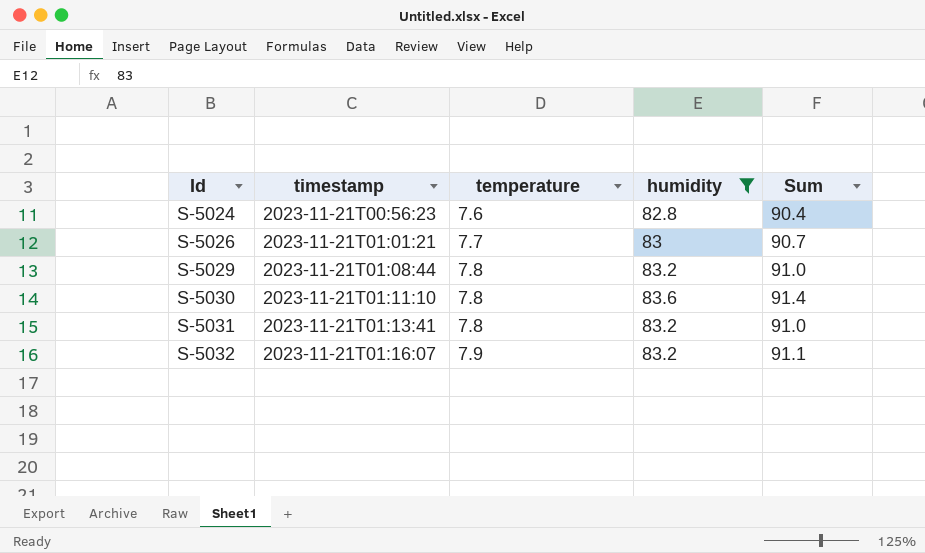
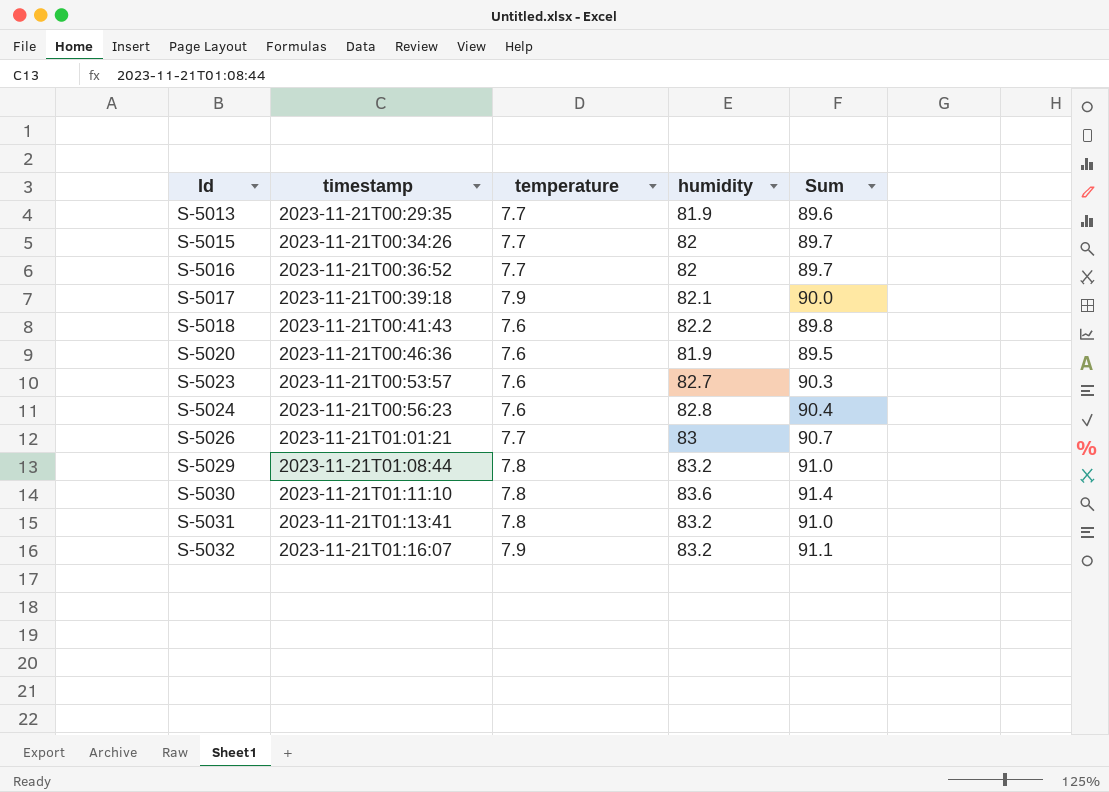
filter: humidity >= 82.8 -> none

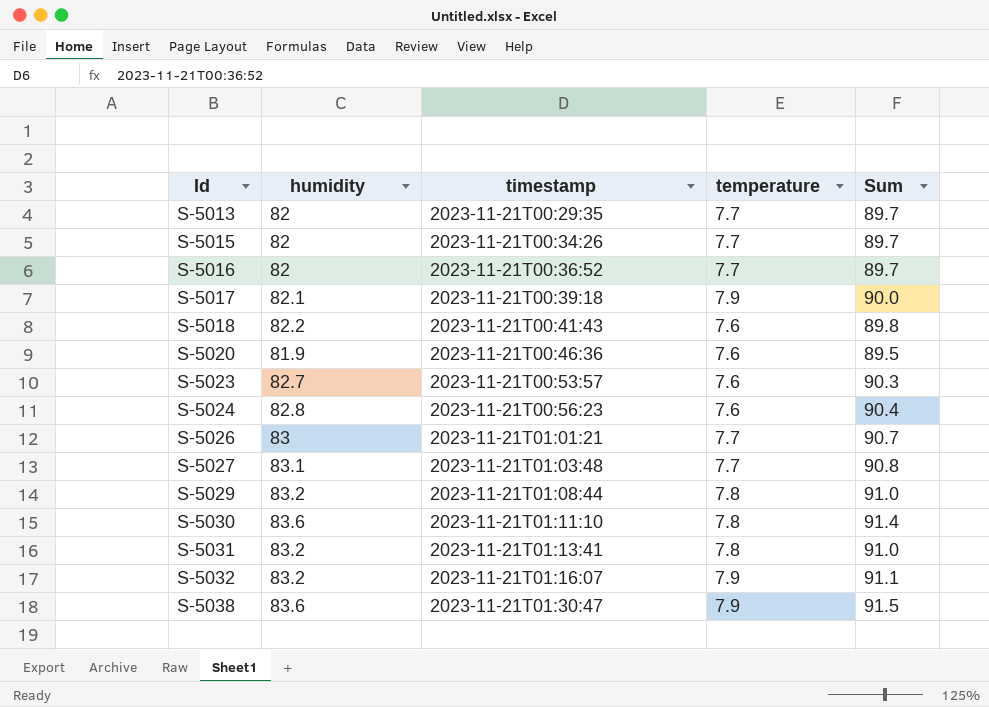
column humidity | position: 4 -> 2
S-5013 | humidity: 81.9 -> 82
S-5013 | Sum: 89.6 -> 89.7
row S-5027: none -> 83.1 | 2023-11-21T01:03:48 | 7.7 | 90.8
row S-5038: none -> 83.6 | 2023-11-21T01:30:47 | 7.9 | 91.5

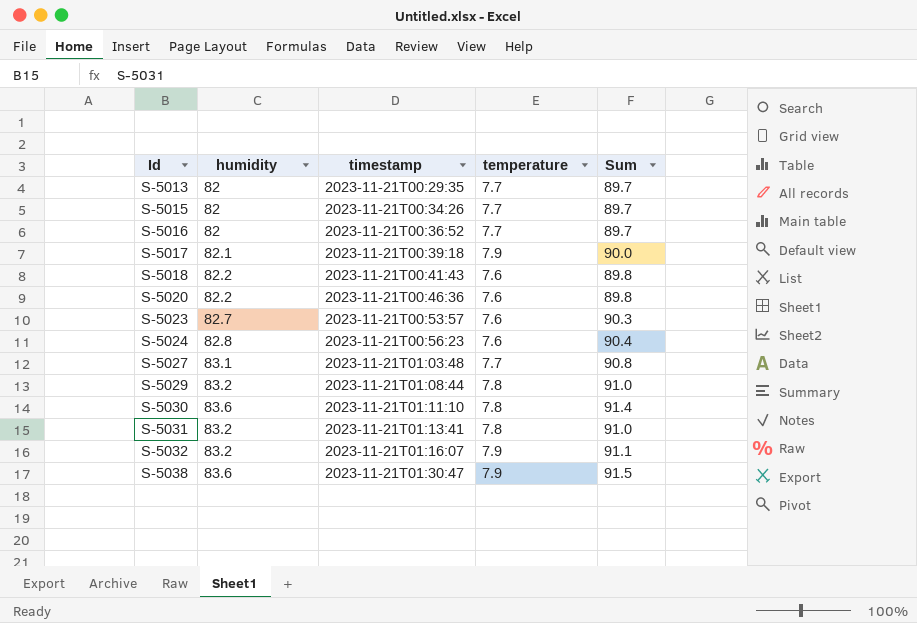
row S-5026: 83 | 2023-11-21T01:01:21 | 7.7 | 90.7 -> none
S-5020 | humidity: 81.9 -> 82.2
S-5020 | Sum: 89.5 -> 89.8

